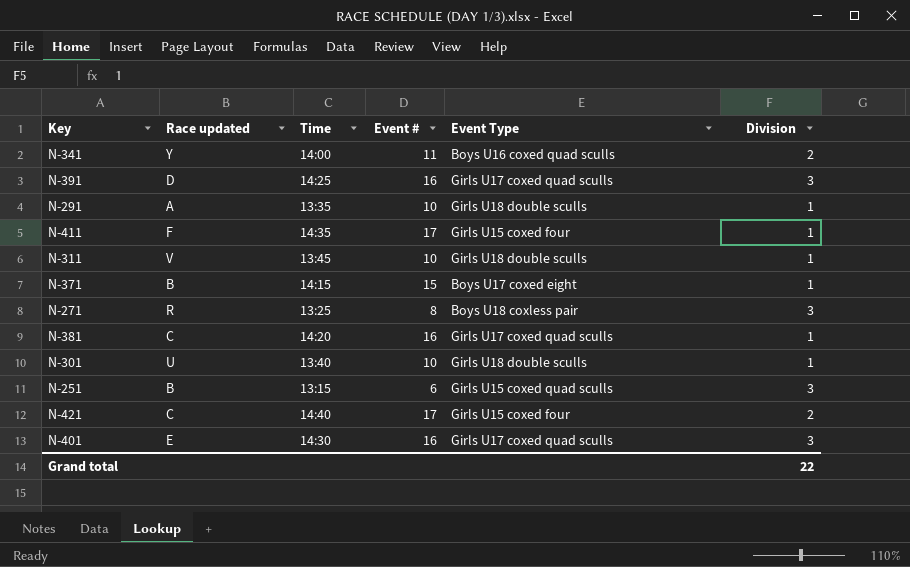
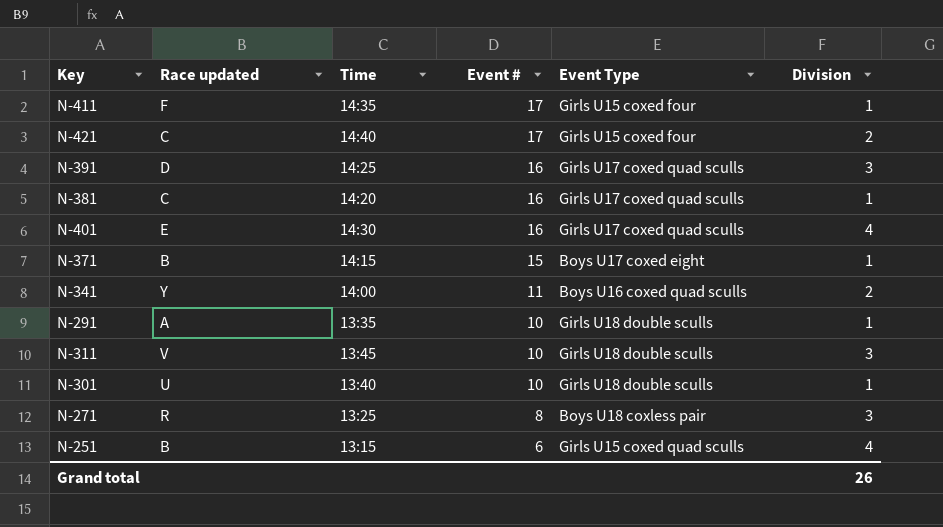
row order: none -> Event # descending
N-401 | Division: 3 -> 4
N-311 | Division: 1 -> 3
N-251 | Division: 3 -> 4
Grand total | Division: 22 -> 26

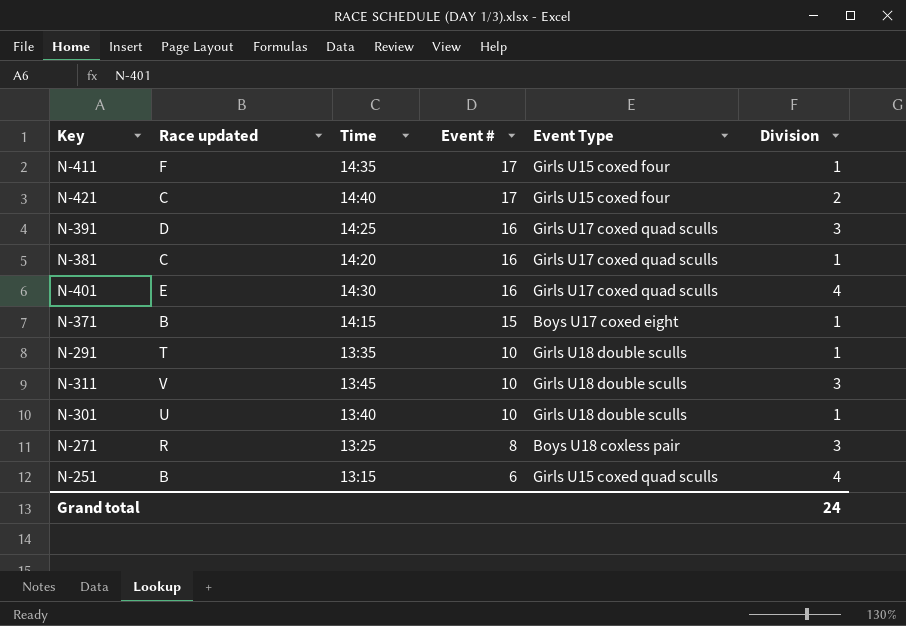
row N-341: Y | 14:00 | 11 | Boys U16 coxed quad sculls | 2 -> none
N-291 | Race updated: A -> T
Grand total | Division: 26 -> 24

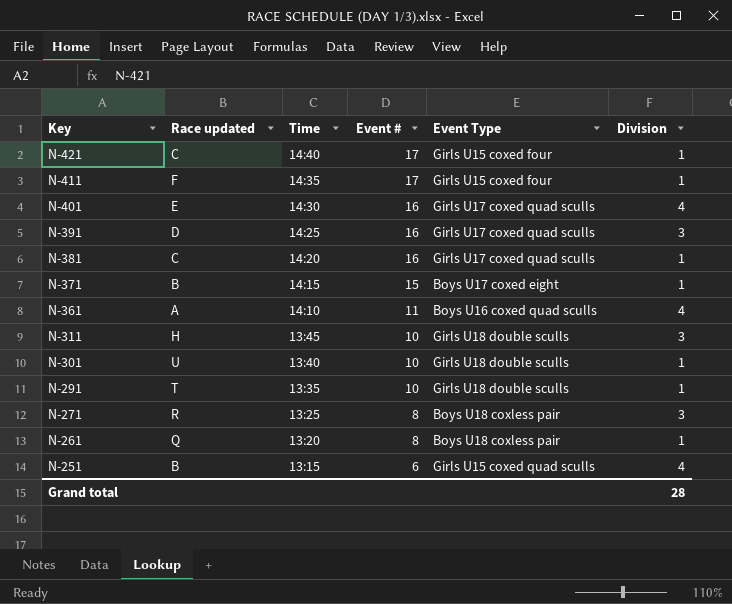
row order: Event # descending -> Key descending
N-421 | Division: 2 -> 1
row N-361: none -> A | 14:10 | 11 | Boys U16 coxed quad sculls | 4
N-311 | Race updated: V -> H
row N-261: none -> Q | 13:20 | 8 | Boys U18 coxless pair | 1
Grand total | Division: 24 -> 28

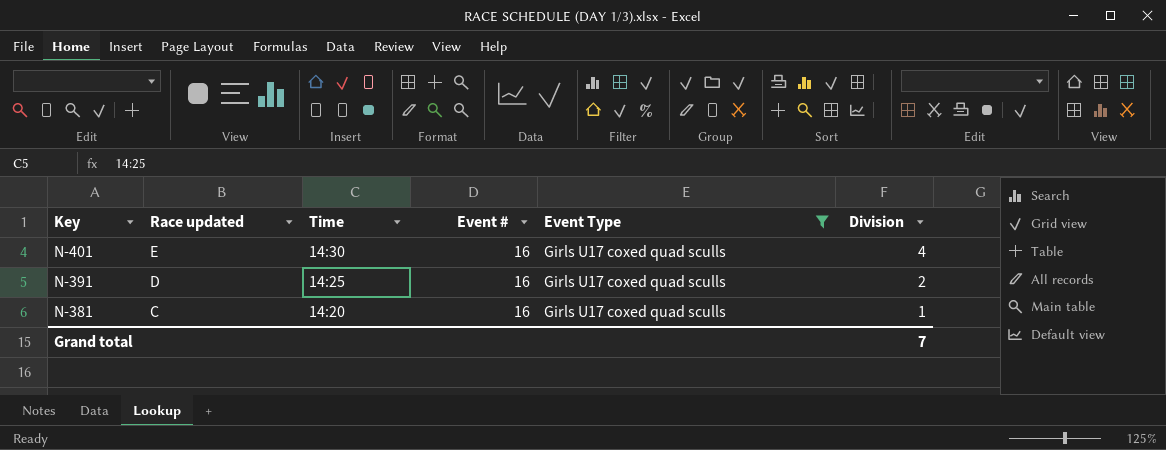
filter: none -> Event Type = Girls U17 coxed quad sculls
N-391 | Division: 3 -> 2
Grand total | Division: 28 -> 7

